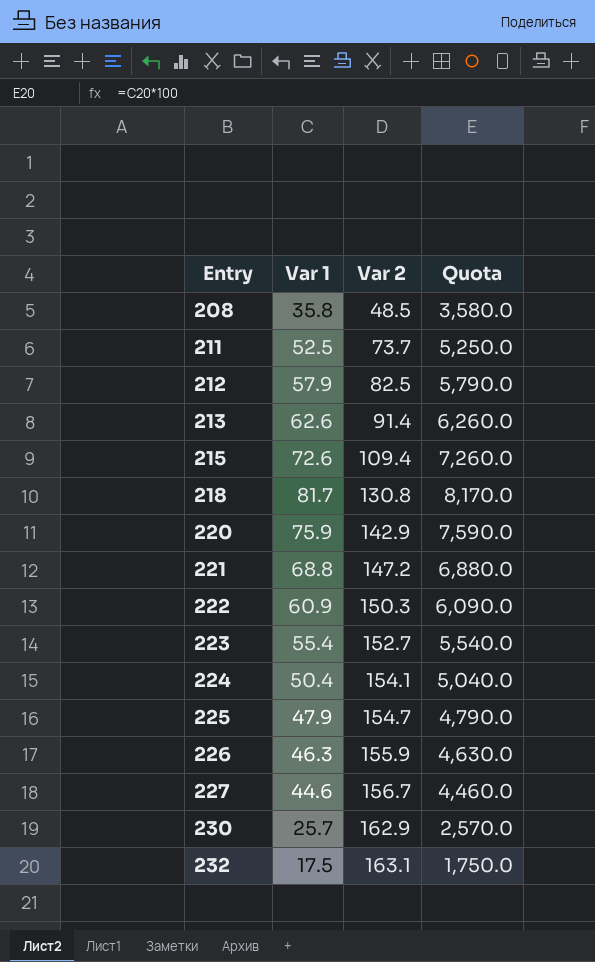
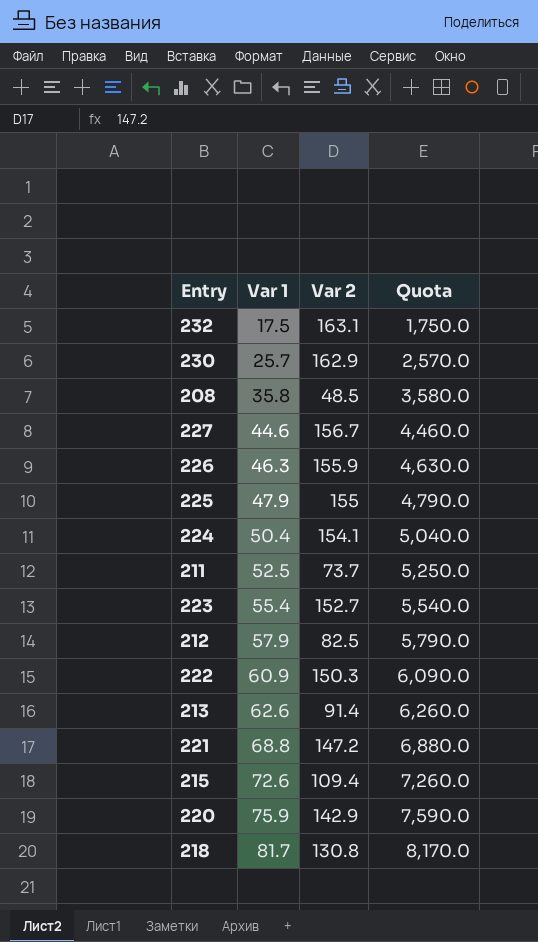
row order: Entry ascending -> Var 1 ascending
225 | Var 2: 154.7 -> 155

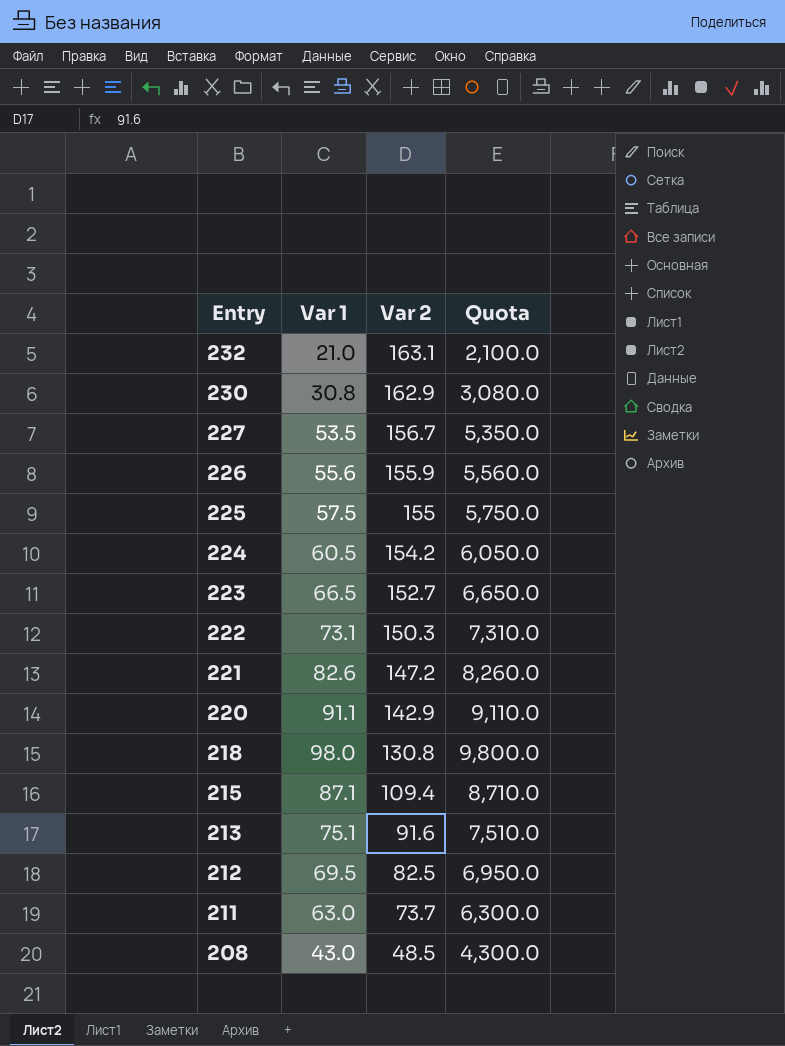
row order: Var 1 ascending -> Entry descending
232 | Var 1: 17.5 -> 21.0
232 | Quota: 1,750.0 -> 2,100.0
230 | Var 1: 25.7 -> 30.8
230 | Quota: 2,570.0 -> 3,080.0
227 | Var 1: 44.6 -> 53.5
227 | Quota: 4,460.0 -> 5,350.0
226 | Var 1: 46.3 -> 55.6
226 | Quota: 4,630.0 -> 5,560.0
225 | Var 1: 47.9 -> 57.5
225 | Quota: 4,790.0 -> 5,750.0
224 | Var 1: 50.4 -> 60.5
224 | Var 2: 154.1 -> 154.2
224 | Quota: 5,040.0 -> 6,050.0
223 | Var 1: 55.4 -> 66.5
223 | Quota: 5,540.0 -> 6,650.0
222 | Var 1: 60.9 -> 73.1
222 | Quota: 6,090.0 -> 7,310.0
221 | Var 1: 68.8 -> 82.6
221 | Quota: 6,880.0 -> 8,260.0
220 | Var 1: 75.9 -> 91.1
220 | Quota: 7,590.0 -> 9,110.0
218 | Var 1: 81.7 -> 98.0
218 | Quota: 8,170.0 -> 9,800.0
215 | Var 1: 72.6 -> 87.1
215 | Quota: 7,260.0 -> 8,710.0
213 | Var 1: 62.6 -> 75.1
213 | Var 2: 91.4 -> 91.6
213 | Quota: 6,260.0 -> 7,510.0
212 | Var 1: 57.9 -> 69.5
212 | Quota: 5,790.0 -> 6,950.0
211 | Var 1: 52.5 -> 63.0
211 | Quota: 5,250.0 -> 6,300.0
208 | Var 1: 35.8 -> 43.0
208 | Quota: 3,580.0 -> 4,300.0

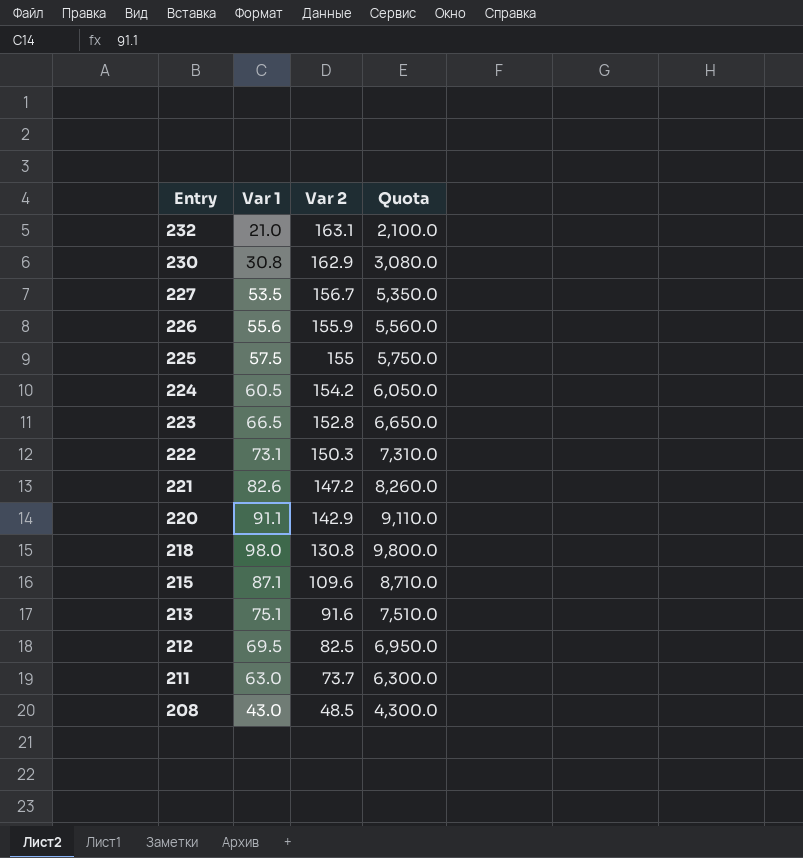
223 | Var 2: 152.7 -> 152.8
215 | Var 2: 109.4 -> 109.6

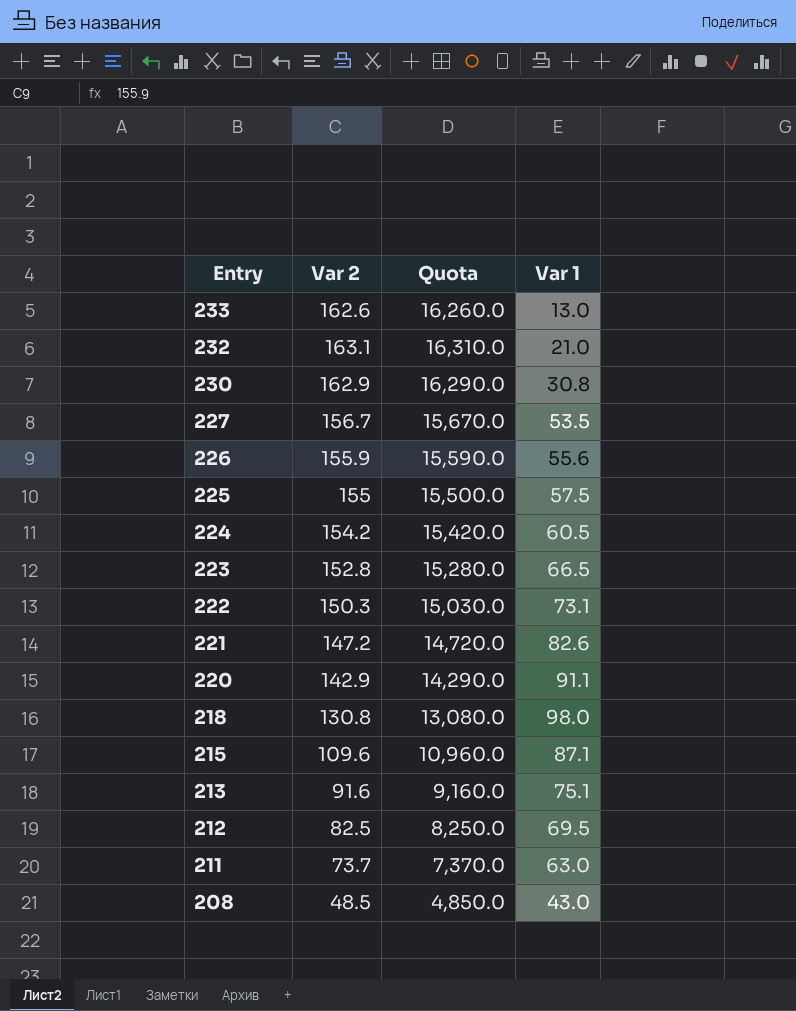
column Quota | formula: [Var 1] * 100 -> [Var 2] * 100
column Var 1 | position: 2 -> 4
row 233: none -> 162.6 | 16,260.0 | 13.0

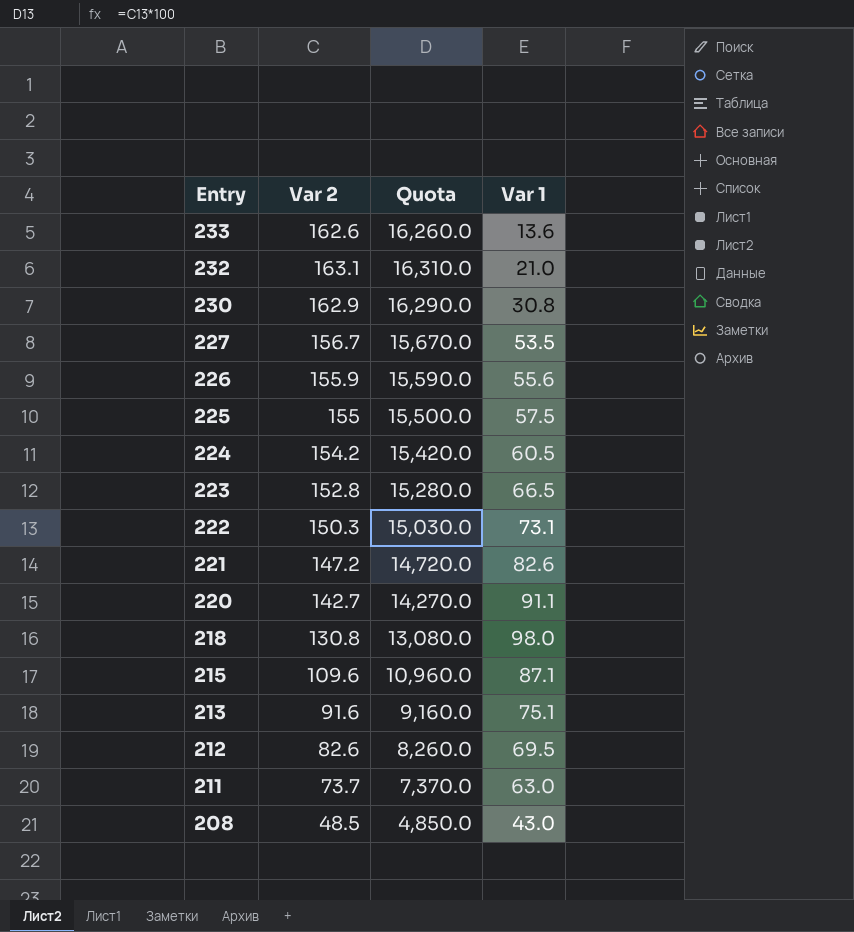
233 | Var 1: 13.0 -> 13.6
220 | Var 2: 142.9 -> 142.7
220 | Quota: 14,290.0 -> 14,270.0
212 | Var 2: 82.5 -> 82.6
212 | Quota: 8,250.0 -> 8,260.0

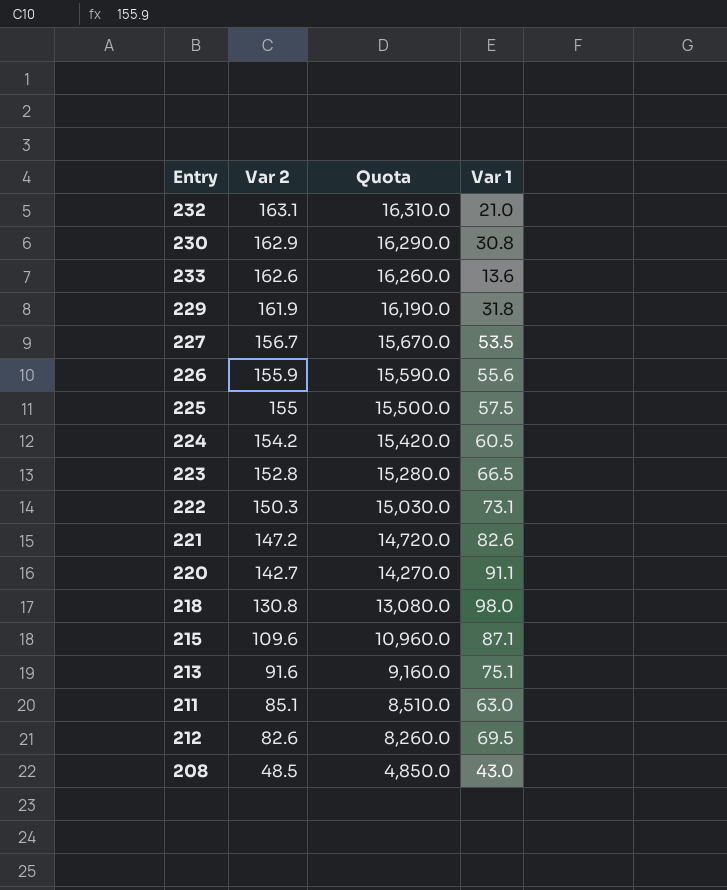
row order: Entry descending -> Var 2 descending
row 229: none -> 161.9 | 16,190.0 | 31.8
211 | Var 2: 73.7 -> 85.1
211 | Quota: 7,370.0 -> 8,510.0

